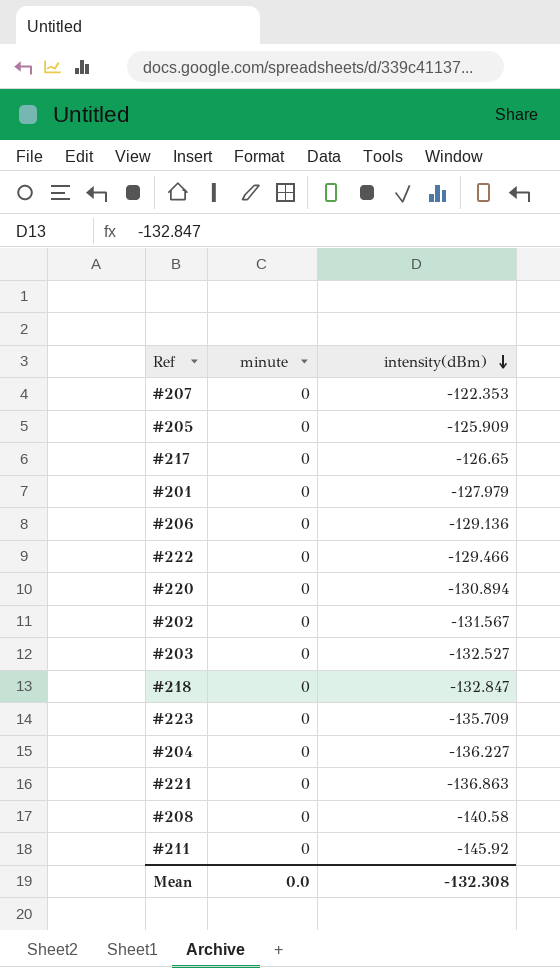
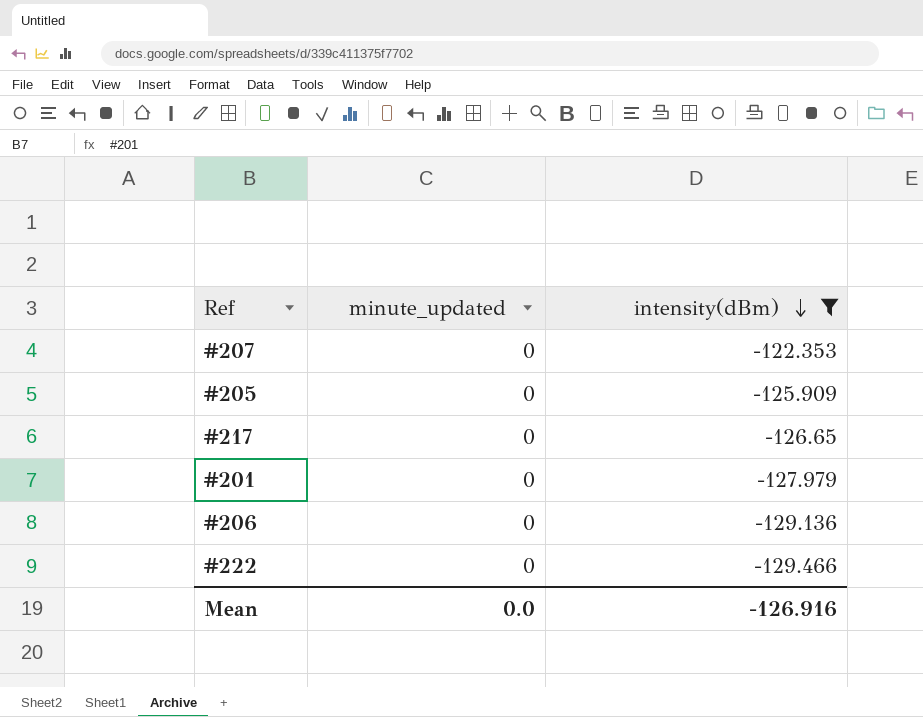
filter: none -> intensity(dBm) >= -129.466
column name: minute -> minute_updated
Mean | intensity(dBm): -132.308 -> -126.916

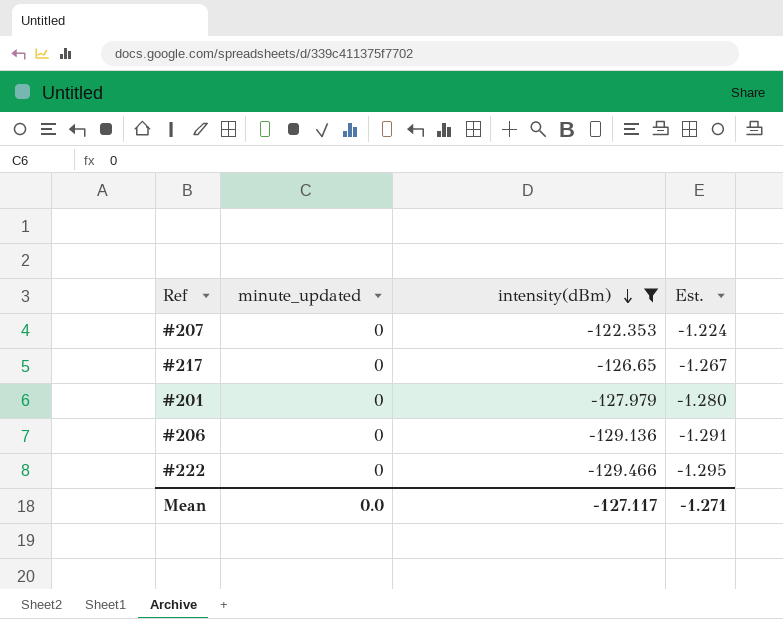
column Est. | formula: none -> [intensity(dBm)] * 0.01
row #205: 0 | -125.909 -> none
Mean | intensity(dBm): -126.916 -> -127.117

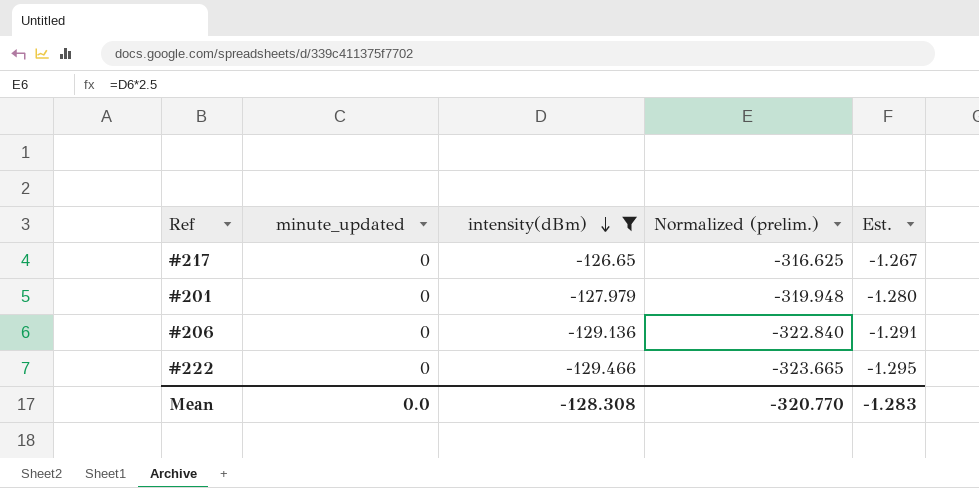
column Normalized (prelim.) | formula: none -> [intensity(dBm)] * 2.5
row #207: 0 | -122.353 | -1.224 -> none
Mean | intensity(dBm): -127.117 -> -128.308
Mean | Est.: -1.271 -> -1.283

